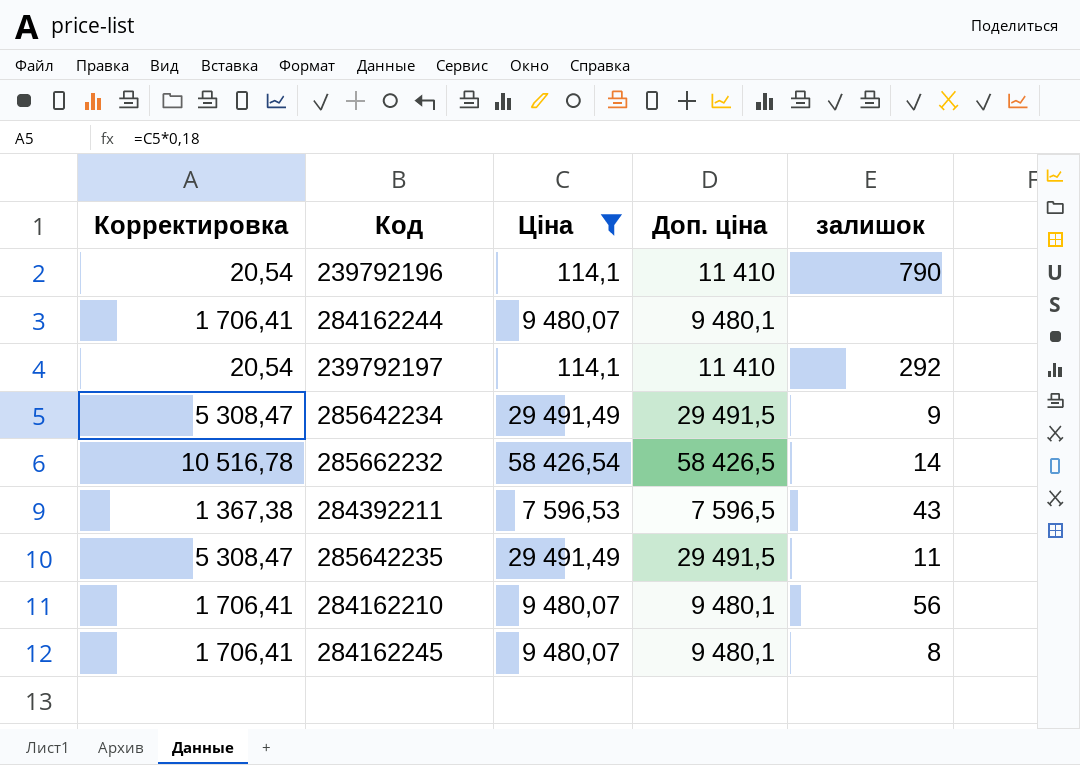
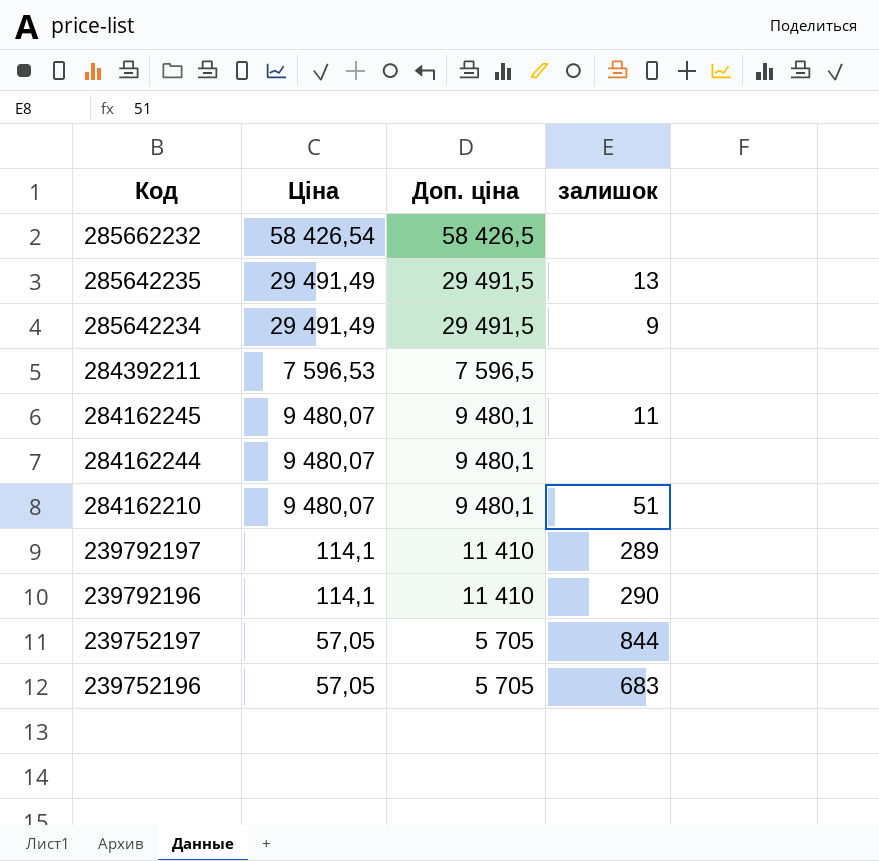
filter: Ціна != 57,05 -> none
row order: none -> Код descending
column Корректировка | formula: [Ціна] * 0,18 -> none
285662232 | залишок: 14 -> none
285642235 | залишок: 11 -> 13
284392211 | залишок: 43 -> none
284162245 | залишок: 8 -> 11
284162210 | залишок: 56 -> 51
239792197 | залишок: 292 -> 289
239792196 | залишок: 790 -> 290

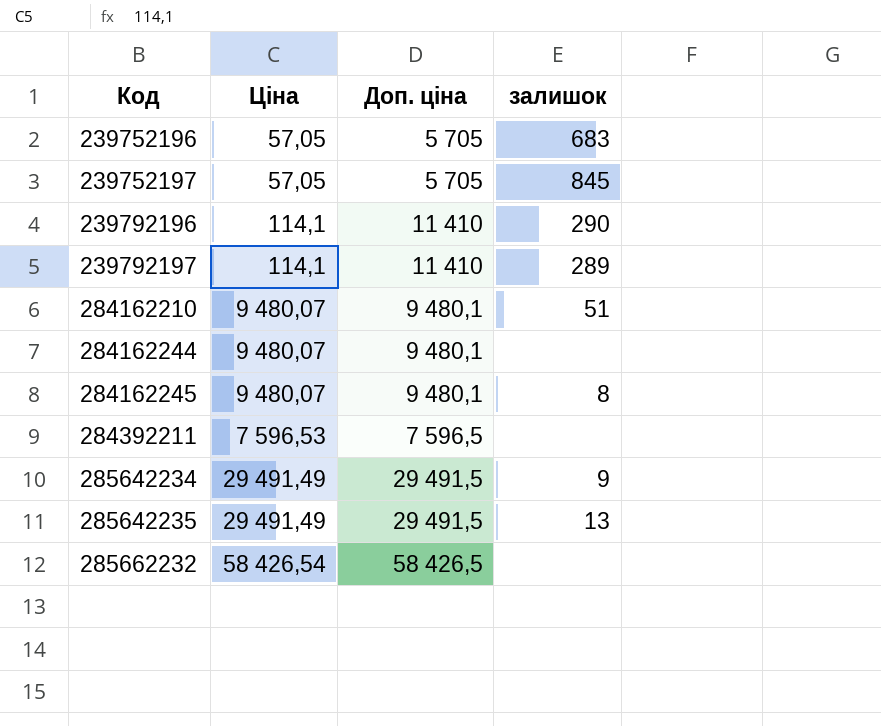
row order: Код descending -> Код ascending
239752197 | залишок: 844 -> 845
284162245 | залишок: 11 -> 8

